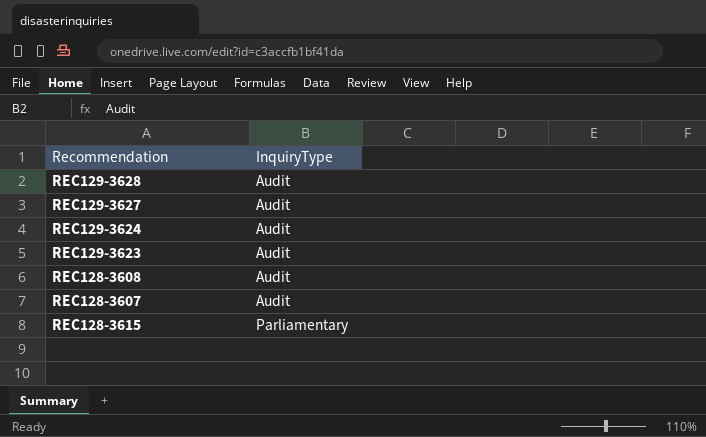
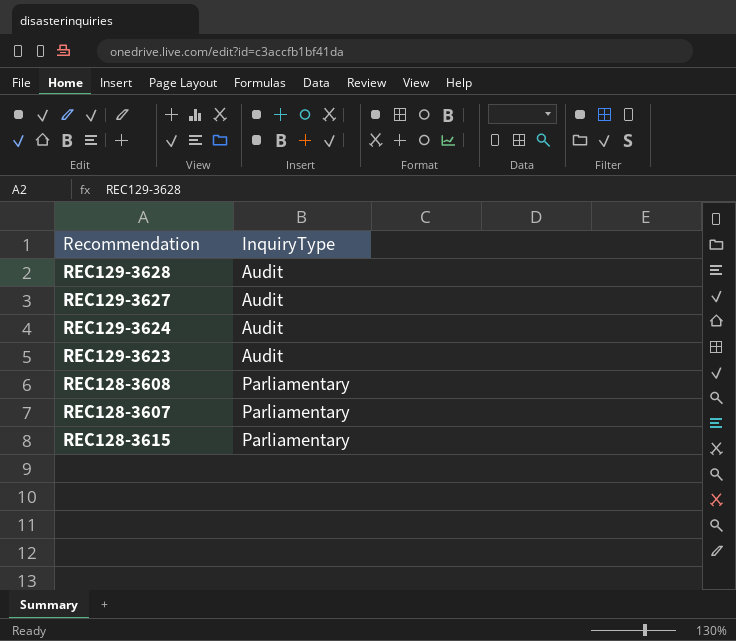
REC128-3608 | InquiryType: Audit -> Parliamentary
REC128-3607 | InquiryType: Audit -> Parliamentary

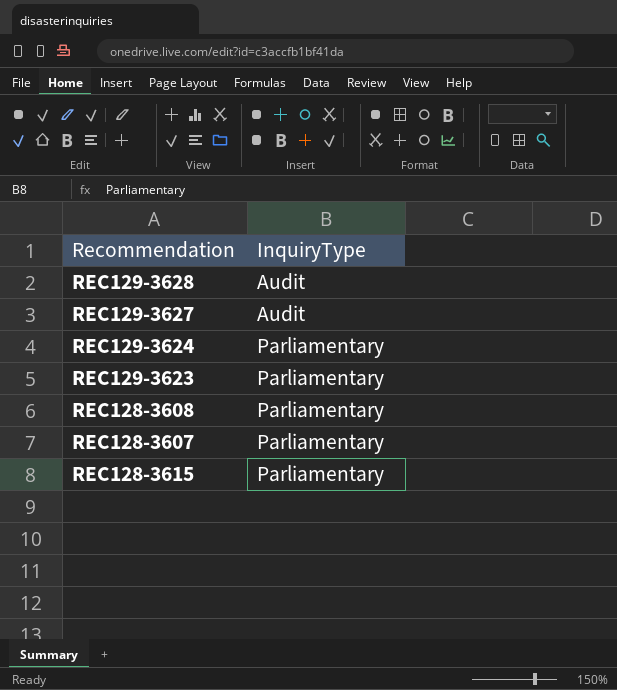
REC129-3624 | InquiryType: Audit -> Parliamentary
REC129-3623 | InquiryType: Audit -> Parliamentary

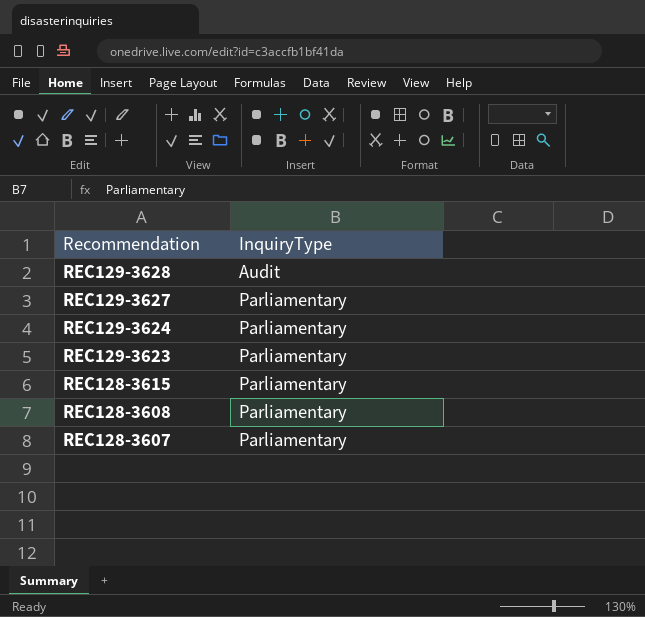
row order: InquiryType ascending -> Recommendation descending
REC129-3627 | InquiryType: Audit -> Parliamentary

